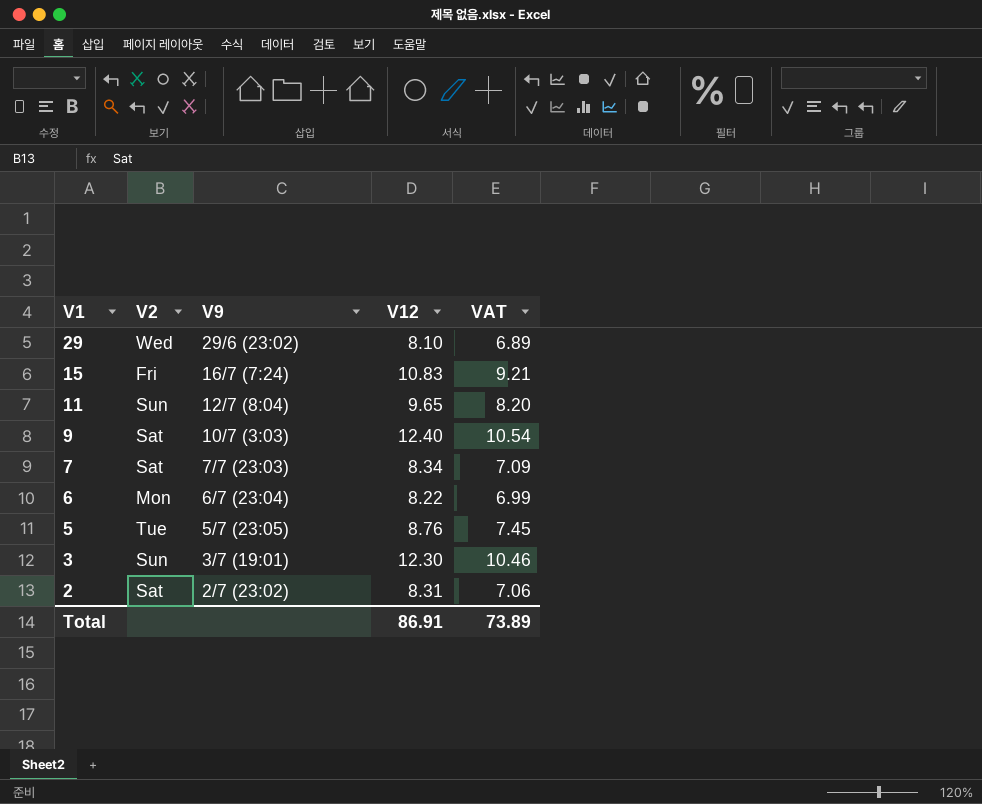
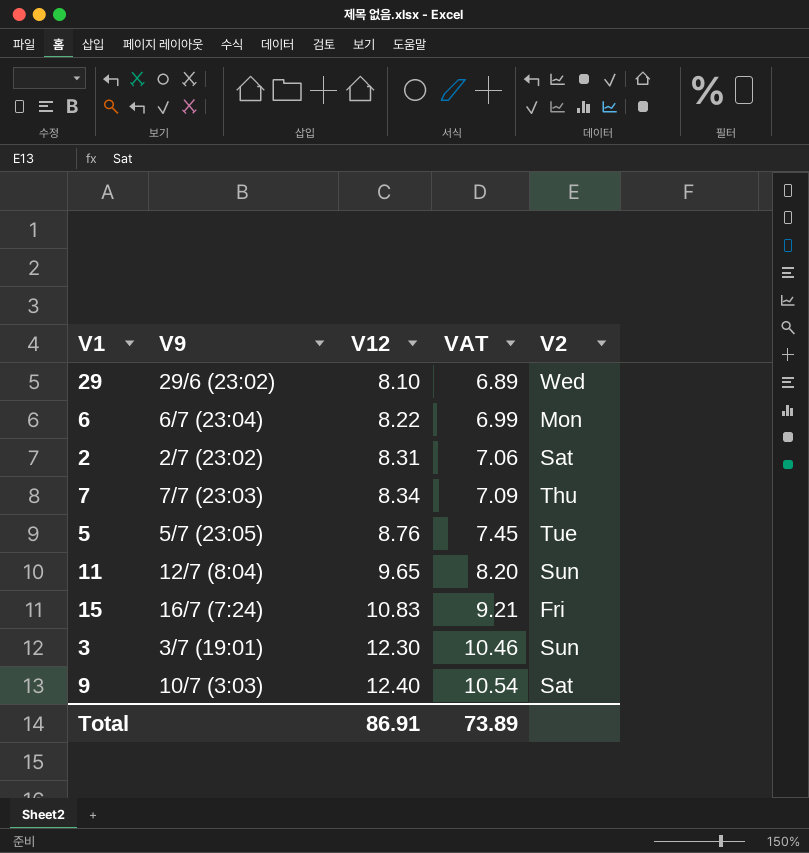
row order: V1 descending -> V12 ascending
column V2 | position: 2 -> 5
7 | V2: Sat -> Thu

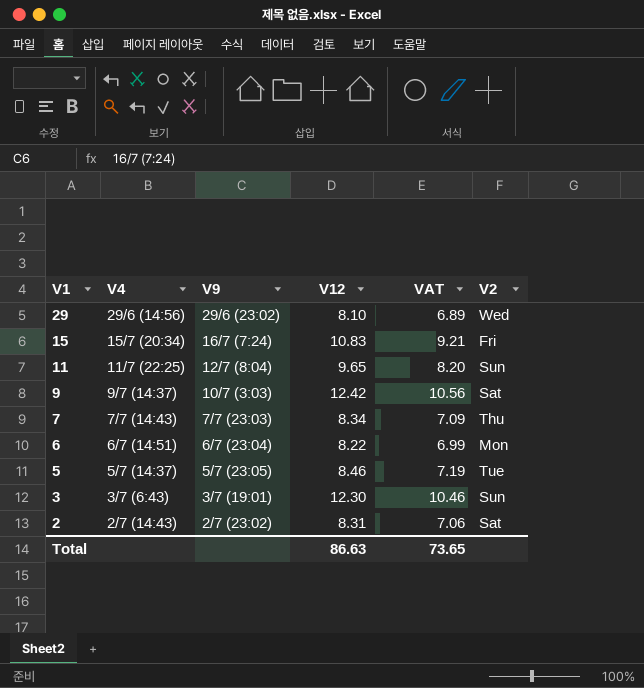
row order: V12 ascending -> V1 descending
column V4 | position: none -> 2
9 | V12: 12.40 -> 12.42
9 | VAT: 10.54 -> 10.56
5 | V12: 8.76 -> 8.46
5 | VAT: 7.45 -> 7.19
Total | V12: 86.91 -> 86.63
Total | VAT: 73.89 -> 73.65

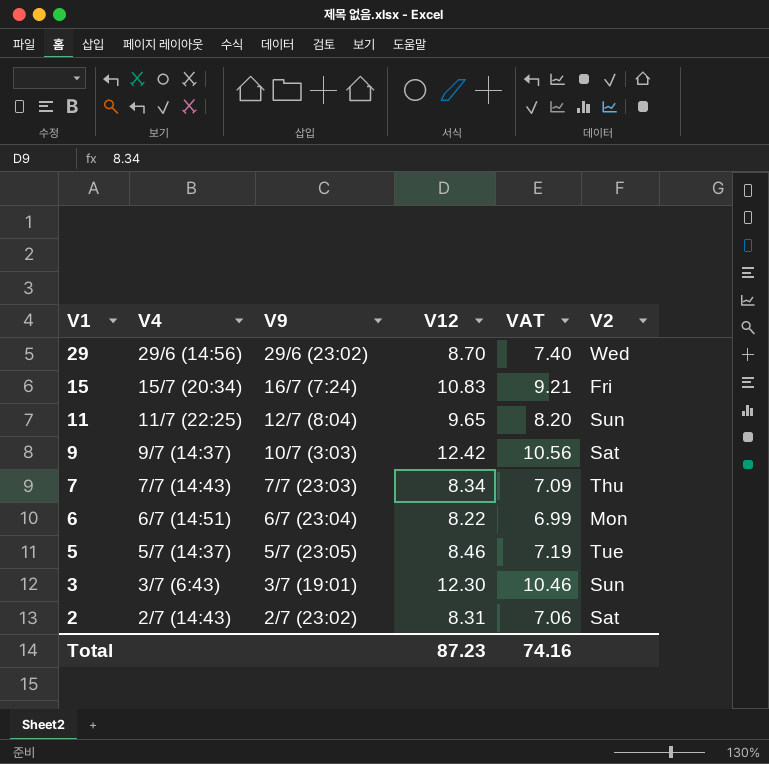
29 | V12: 8.10 -> 8.70
29 | VAT: 6.89 -> 7.40
Total | V12: 86.63 -> 87.23
Total | VAT: 73.65 -> 74.16

